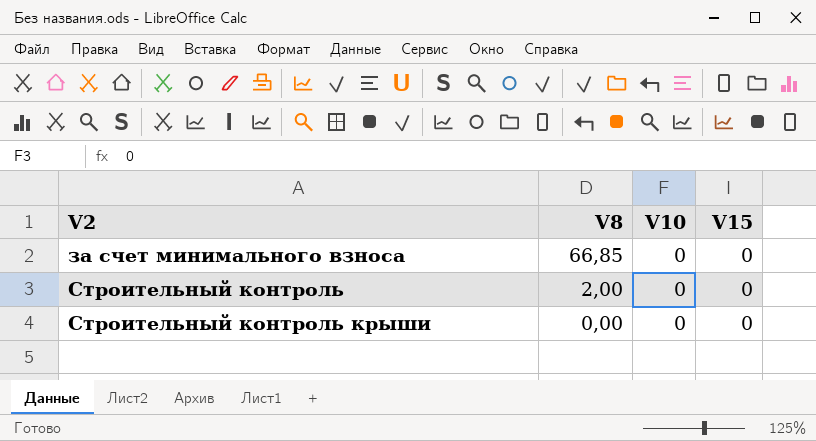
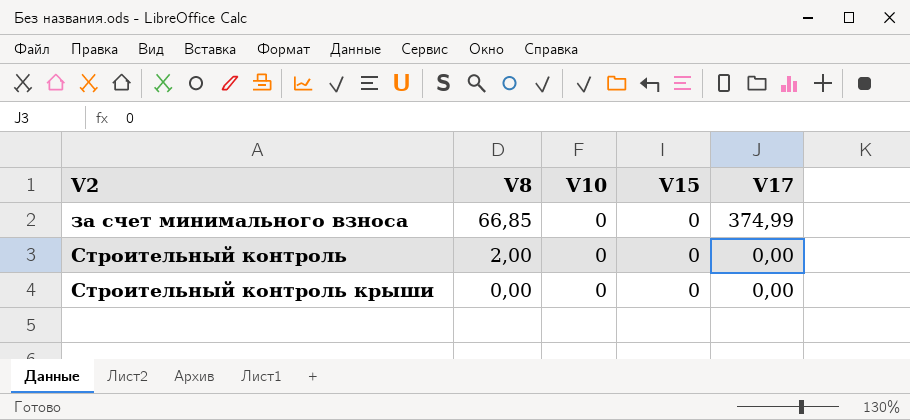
column V17 | position: none -> 5

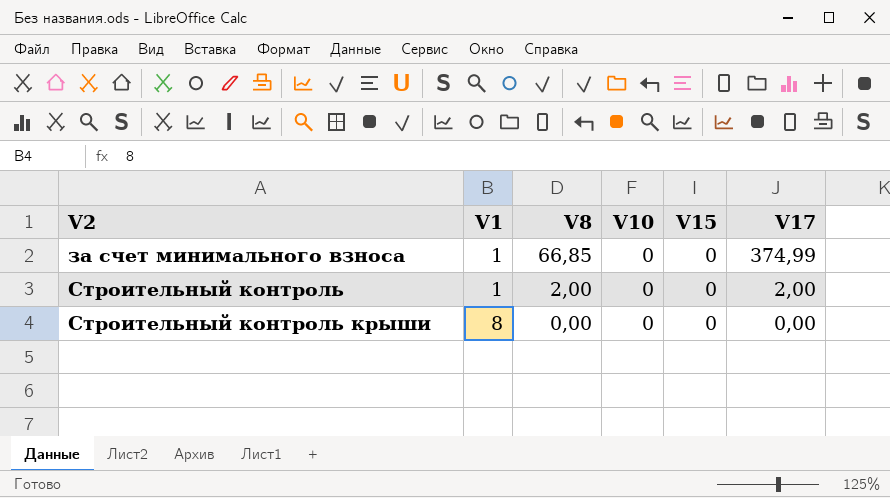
column V1 | position: none -> 2
Строительный контроль | V17: 0,00 -> 2,00

